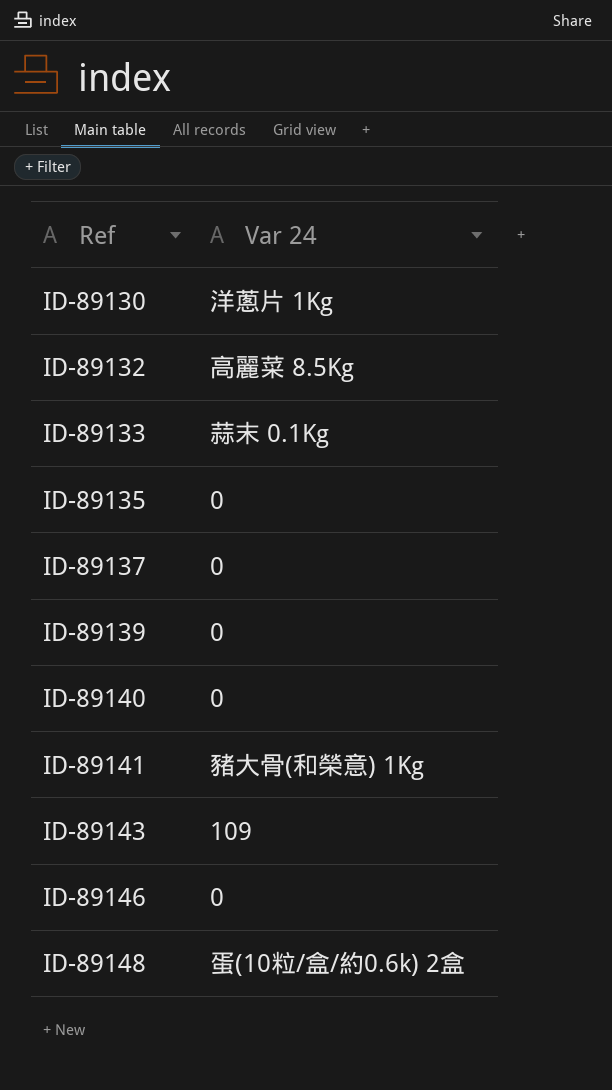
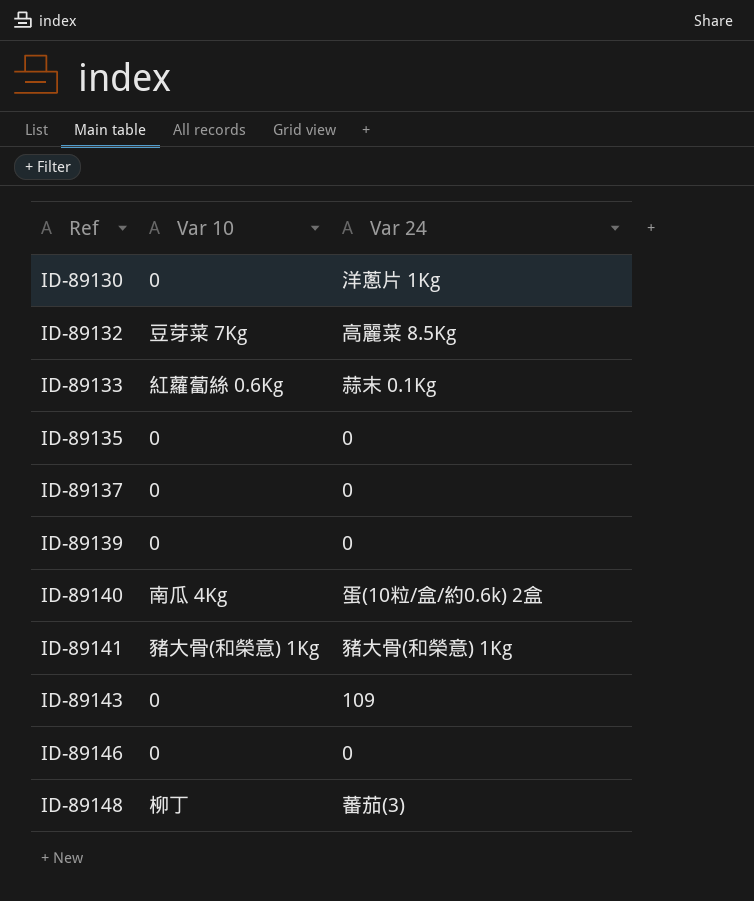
column Var 10 | position: none -> 2
ID-89140 | Var 24: 0 -> 蛋(10粒/盒/約0.6k) 2盒
ID-89148 | Var 24: 蛋(10粒/盒/約0.6k) 2盒 -> 蕃茄(3)

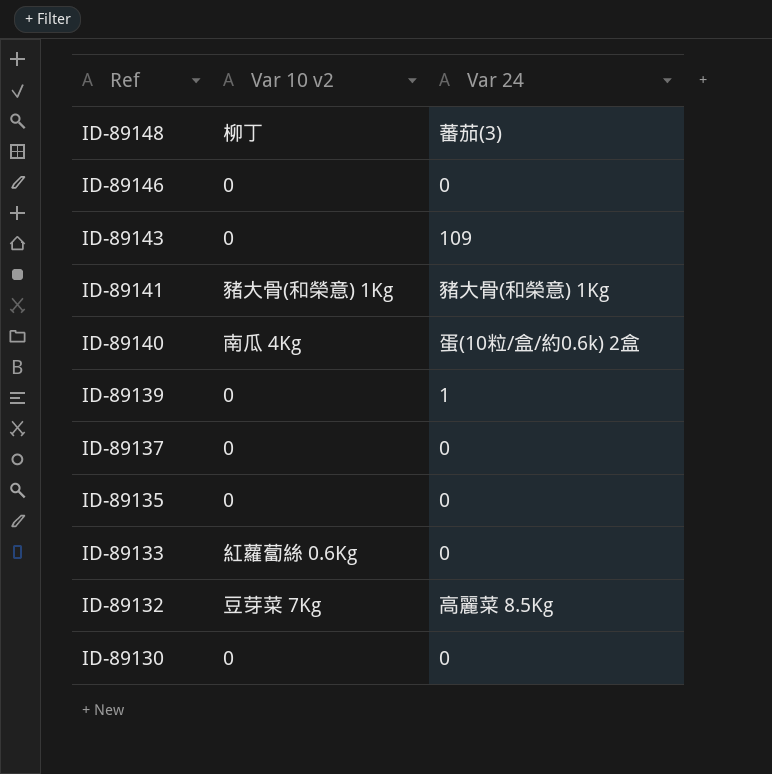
row order: Ref ascending -> Ref descending
column name: Var 10 -> Var 10 v2
ID-89139 | Var 24: 0 -> 1
ID-89133 | Var 24: 蒜末 0.1Kg -> 0
ID-89130 | Var 24: 洋蔥片 1Kg -> 0

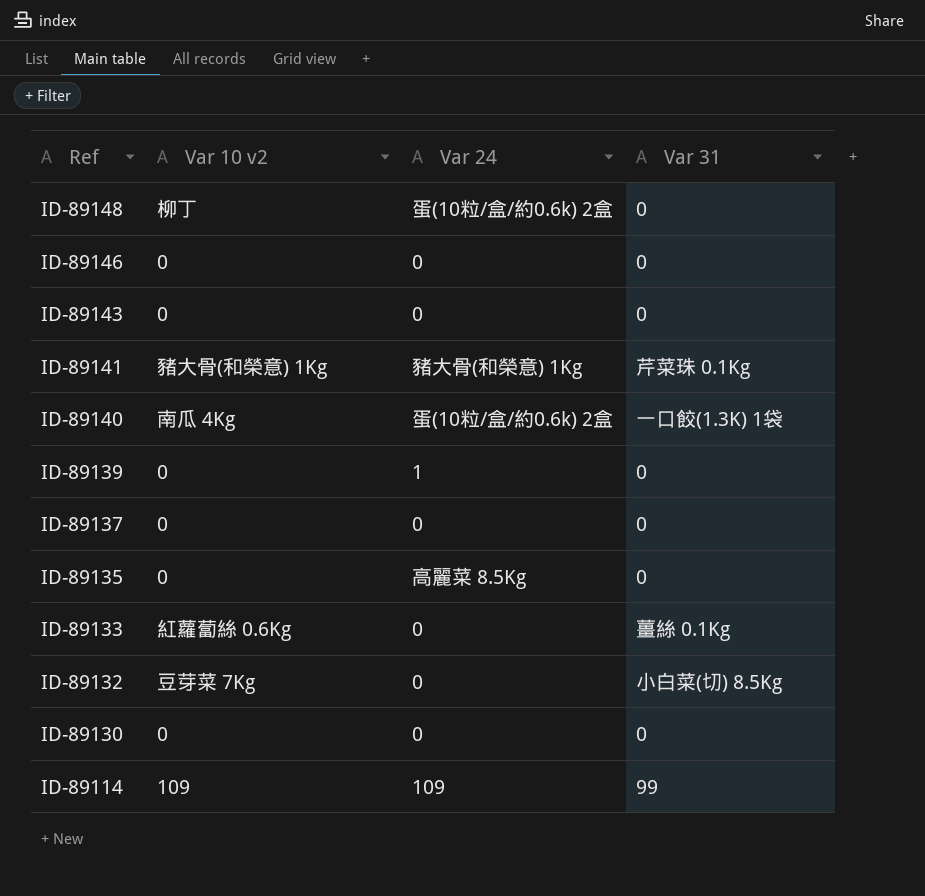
column Var 31 | position: none -> 4
ID-89148 | Var 24: 蕃茄(3) -> 蛋(10粒/盒/約0.6k) 2盒
ID-89143 | Var 24: 109 -> 0
ID-89135 | Var 24: 0 -> 高麗菜 8.5Kg
ID-89132 | Var 24: 高麗菜 8.5Kg -> 0
row ID-89114: none -> 109 | 109 | 99

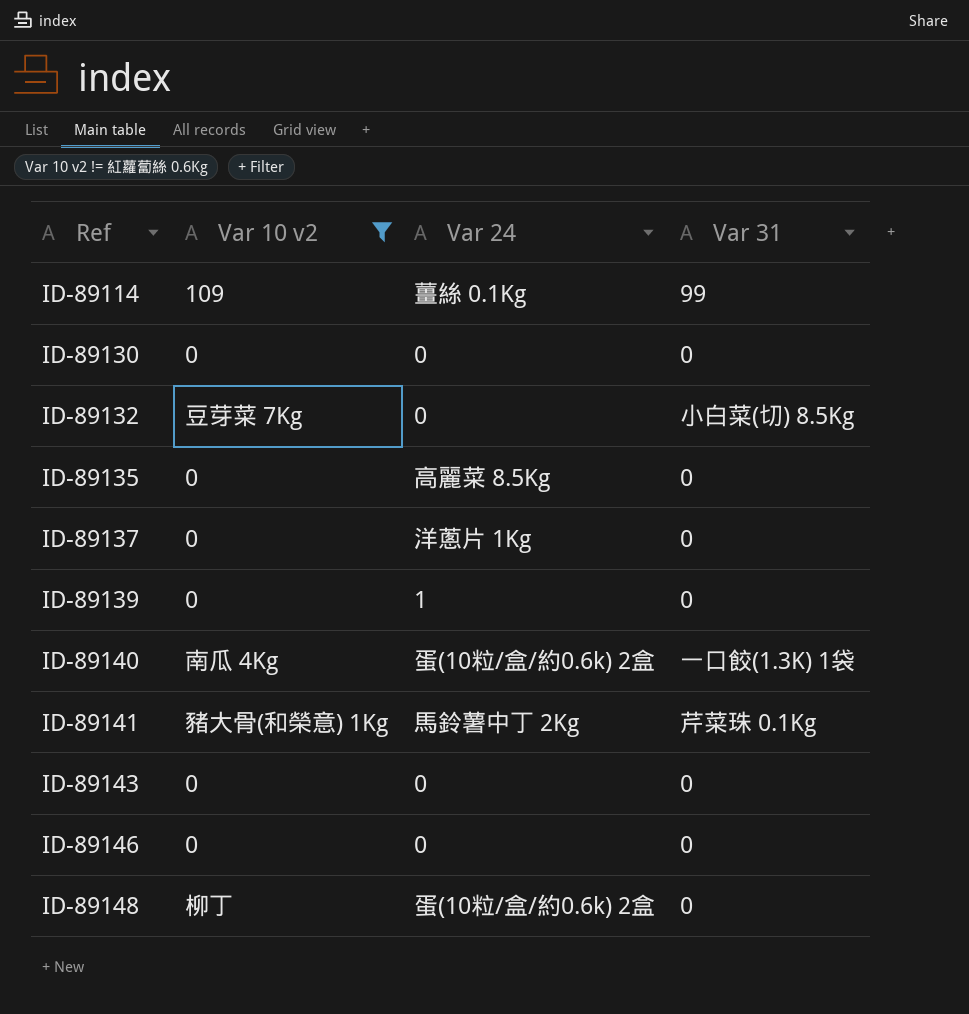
filter: none -> Var 10 v2 != 紅蘿蔔絲 0.6Kg
row order: Ref descending -> Ref ascending
ID-89114 | Var 24: 109 -> 薑絲 0.1Kg
ID-89137 | Var 24: 0 -> 洋蔥片 1Kg
ID-89141 | Var 24: 豬大骨(和榮意) 1Kg -> 馬鈴薯中丁 2Kg

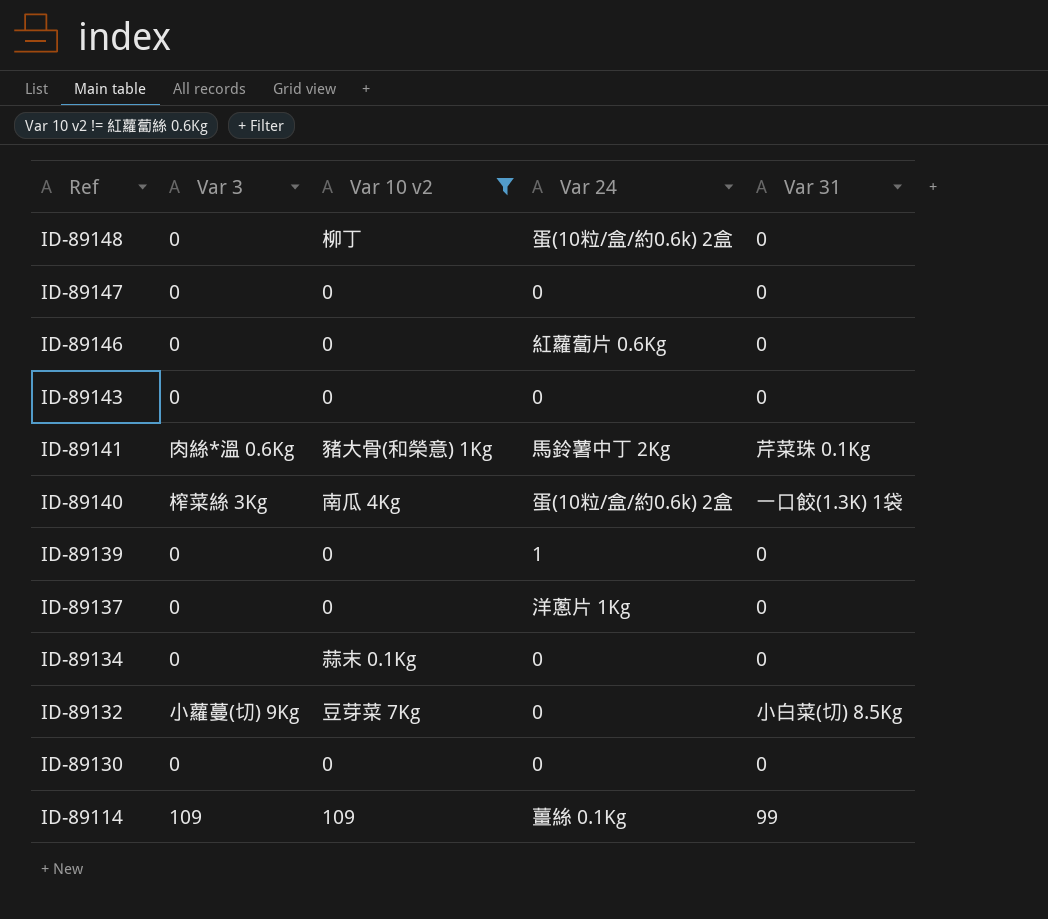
row order: Ref ascending -> Ref descending
column Var 3 | position: none -> 2
row ID-89135: 0 | 高麗菜 8.5Kg | 0 -> none
row ID-89147: none -> 0 | 0 | 0 | 0
ID-89146 | Var 24: 0 -> 紅蘿蔔片 0.6Kg
row ID-89134: none -> 0 | 蒜末 0.1Kg | 0 | 0

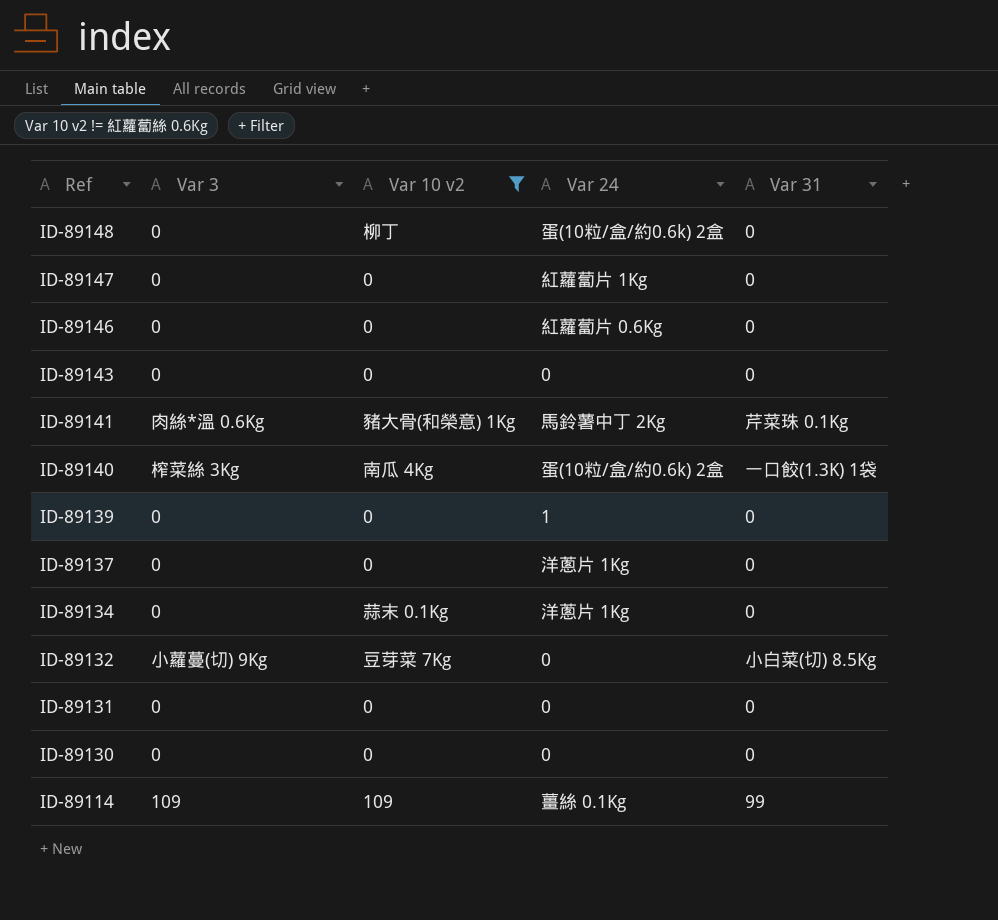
ID-89147 | Var 24: 0 -> 紅蘿蔔片 1Kg
ID-89134 | Var 24: 0 -> 洋蔥片 1Kg
row ID-89131: none -> 0 | 0 | 0 | 0

